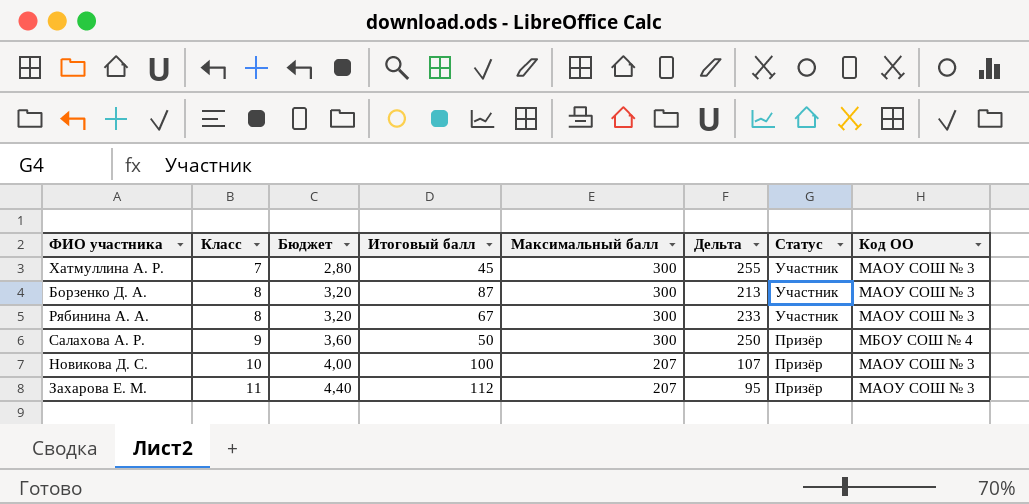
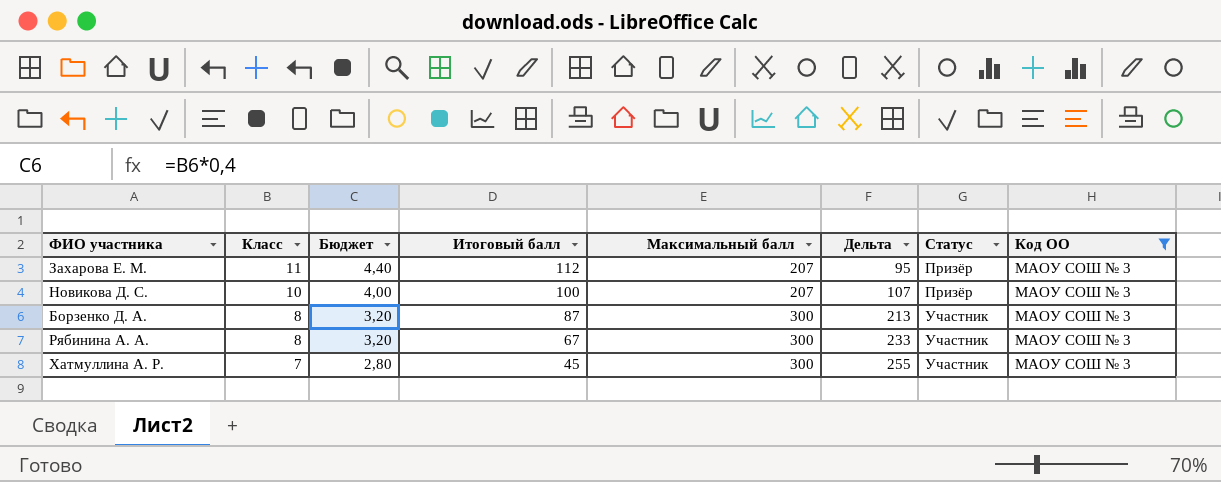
filter: none -> Код ОО = МАОУ СОШ № 3
row order: Класс ascending -> Класс descending

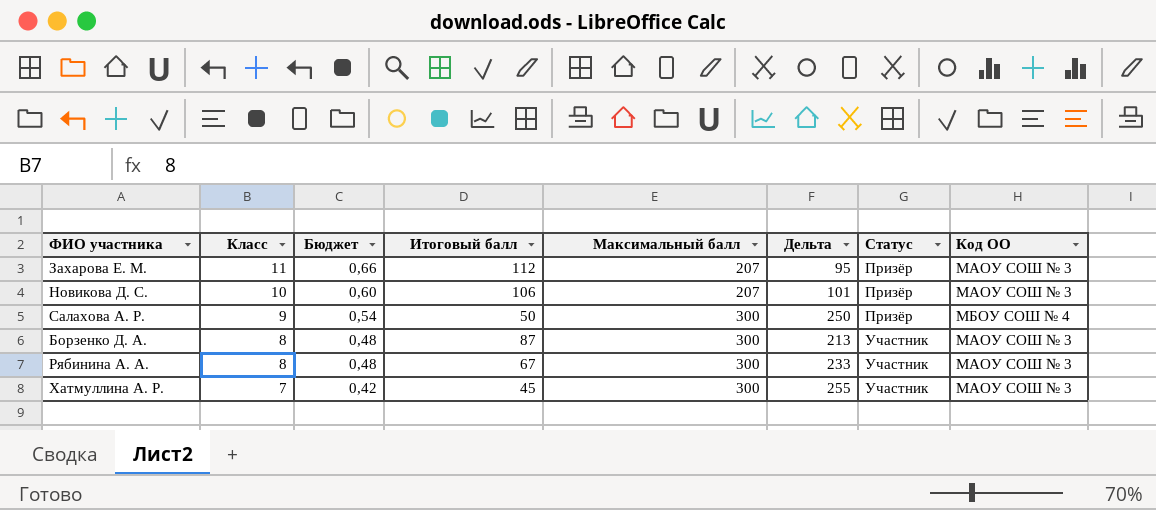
filter: Код ОО = МАОУ СОШ № 3 -> none
column Бюджет | formula: [Класс] * 0,4 -> [Класс] * 0,06
Новикова Д. С. | Итоговый балл: 100 -> 106
Новикова Д. С. | Дельта: 107 -> 101

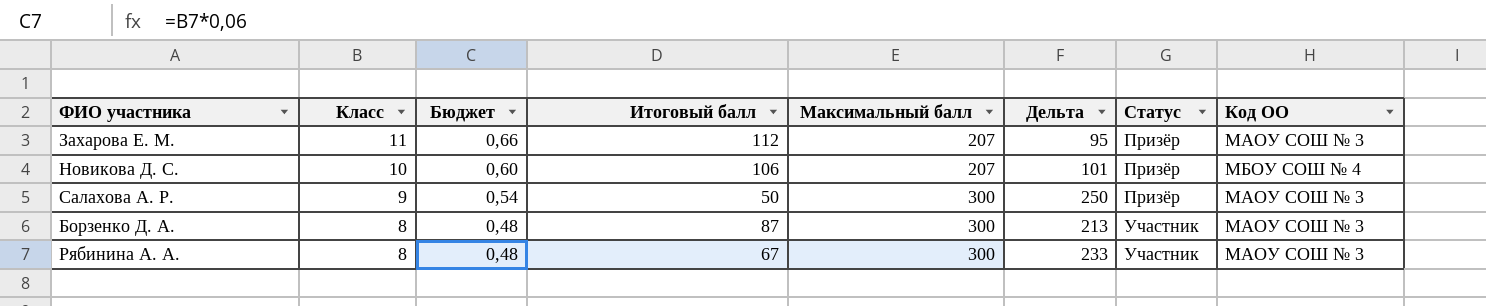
row Хатмуллина А. Р.: 7 | 0,42 | 45 | 300 | 255 | Участник | МАОУ СОШ № 3 -> none
Новикова Д. С. | Код ОО: МАОУ СОШ № 3 -> МБОУ СОШ № 4
Салахова А. Р. | Код ОО: МБОУ СОШ № 4 -> МАОУ СОШ № 3

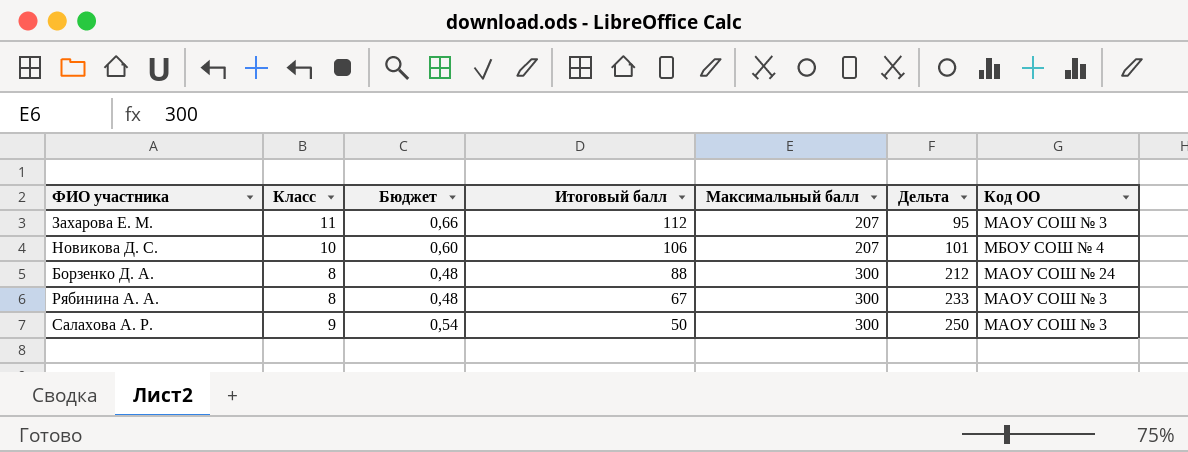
row order: Класс descending -> Итоговый балл descending
column Статус | position: 7 -> none
Борзенко Д. А. | Итоговый балл: 87 -> 88
Борзенко Д. А. | Дельта: 213 -> 212
Борзенко Д. А. | Код ОО: МАОУ СОШ № 3 -> МАОУ СОШ № 24

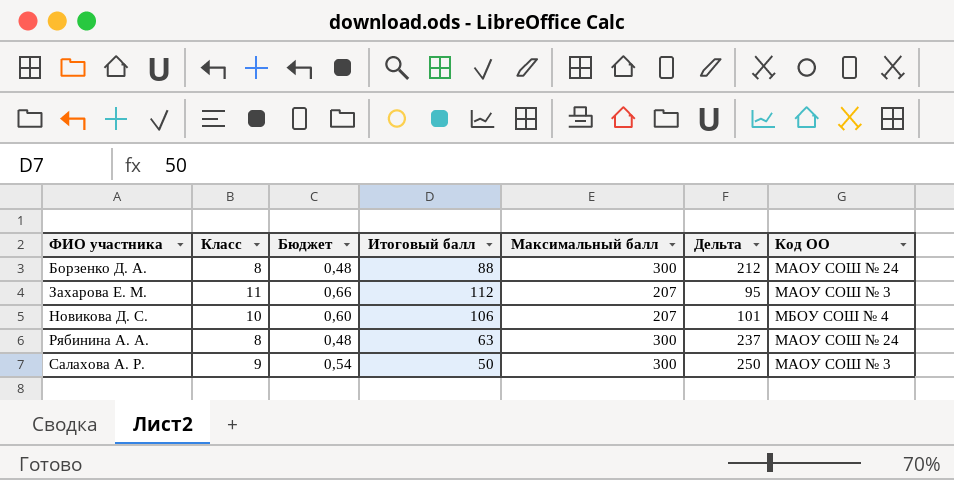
row order: Итоговый балл descending -> ФИО участника ascending
Рябинина А. А. | Итоговый балл: 67 -> 63
Рябинина А. А. | Дельта: 233 -> 237
Рябинина А. А. | Код ОО: МАОУ СОШ № 3 -> МАОУ СОШ № 24

